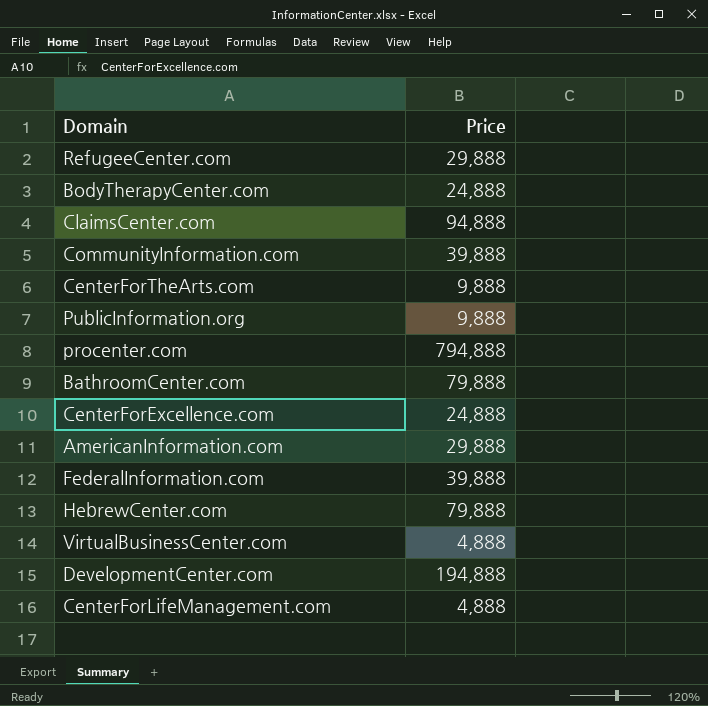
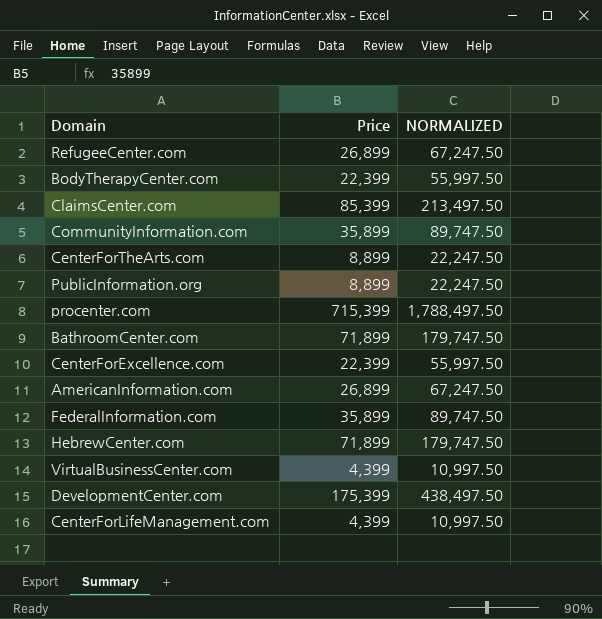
column NORMALIZED | formula: none -> [Price] * 2.5
RefugeeCenter.com | Price: 29,888 -> 26,899
BodyTherapyCenter.com | Price: 24,888 -> 22,399
ClaimsCenter.com | Price: 94,888 -> 85,399
CommunityInformation.com | Price: 39,888 -> 35,899
CenterForTheArts.com | Price: 9,888 -> 8,899
PublicInformation.org | Price: 9,888 -> 8,899
procenter.com | Price: 794,888 -> 715,399
BathroomCenter.com | Price: 79,888 -> 71,899
CenterForExcellence.com | Price: 24,888 -> 22,399
AmericanInformation.com | Price: 29,888 -> 26,899
FederalInformation.com | Price: 39,888 -> 35,899
HebrewCenter.com | Price: 79,888 -> 71,899
VirtualBusinessCenter.com | Price: 4,888 -> 4,399
DevelopmentCenter.com | Price: 194,888 -> 175,399
CenterForLifeManagement.com | Price: 4,888 -> 4,399

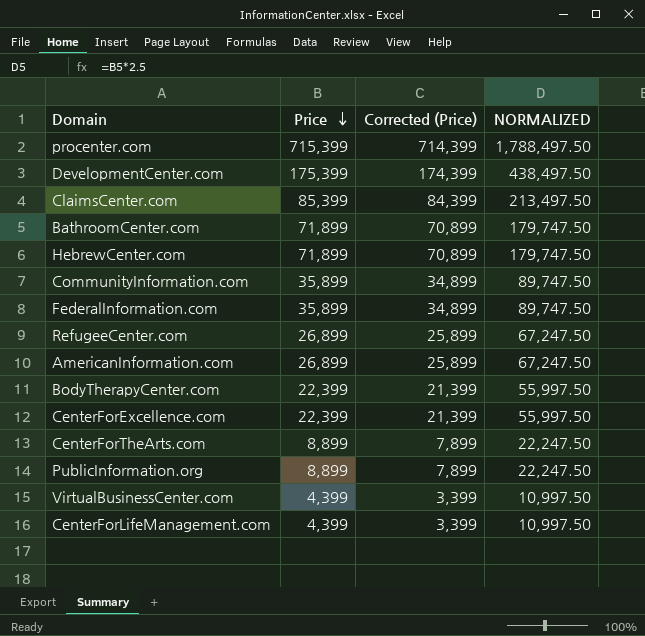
row order: none -> Price descending
column Corrected (Price) | formula: none -> [Price] - 1000

